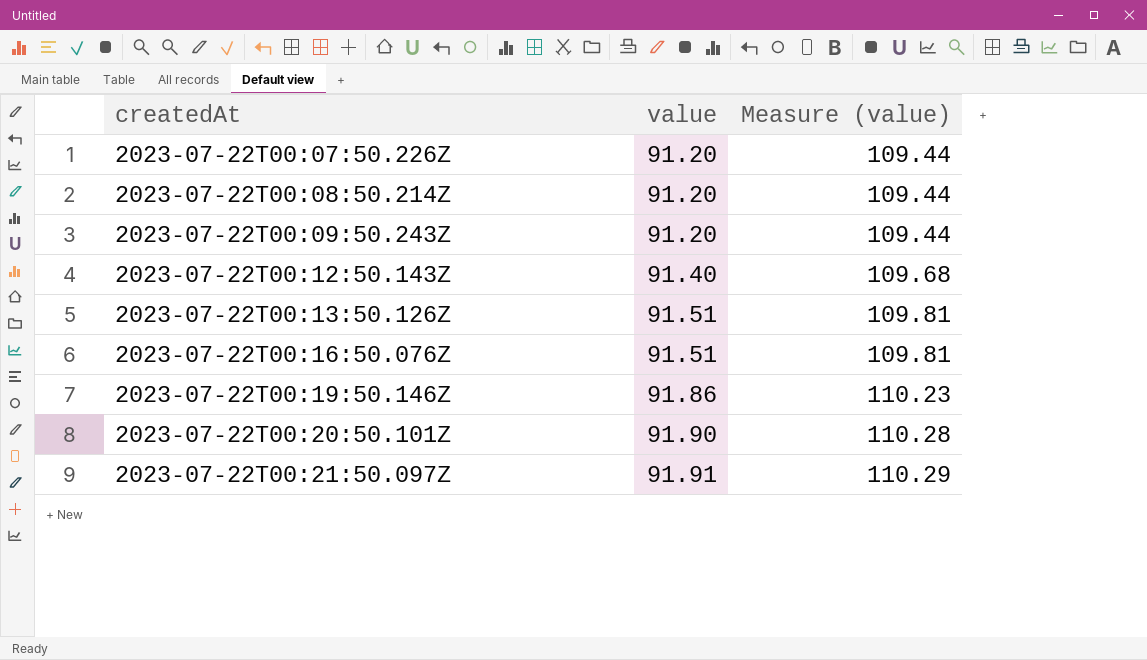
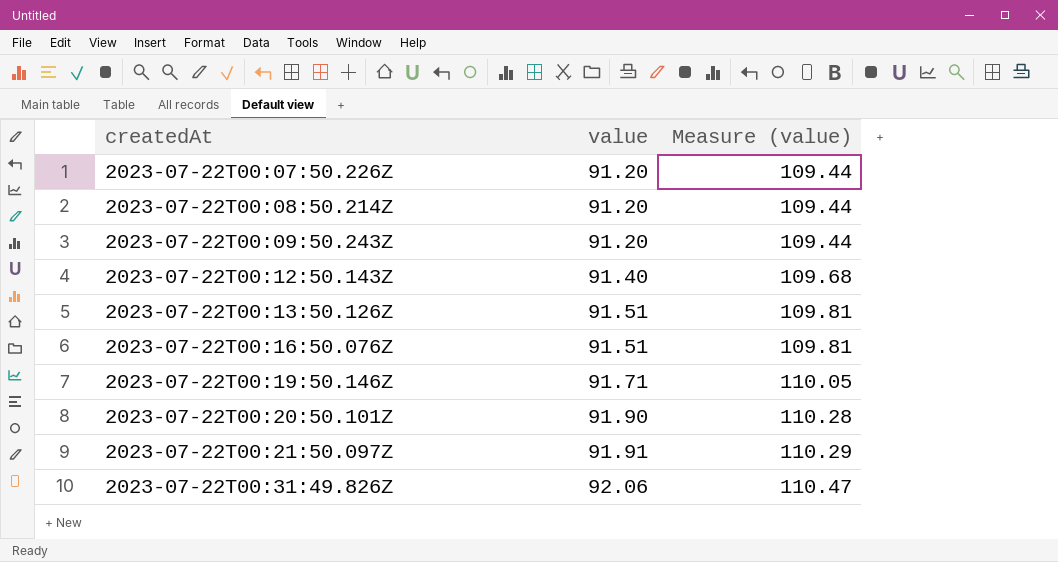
2023-07-22T00:19:50.146Z | value: 91.86 -> 91.71
2023-07-22T00:19:50.146Z | Measure (value): 110.23 -> 110.05
row 2023-07-22T00:31:49.826Z: none -> 92.06 | 110.47

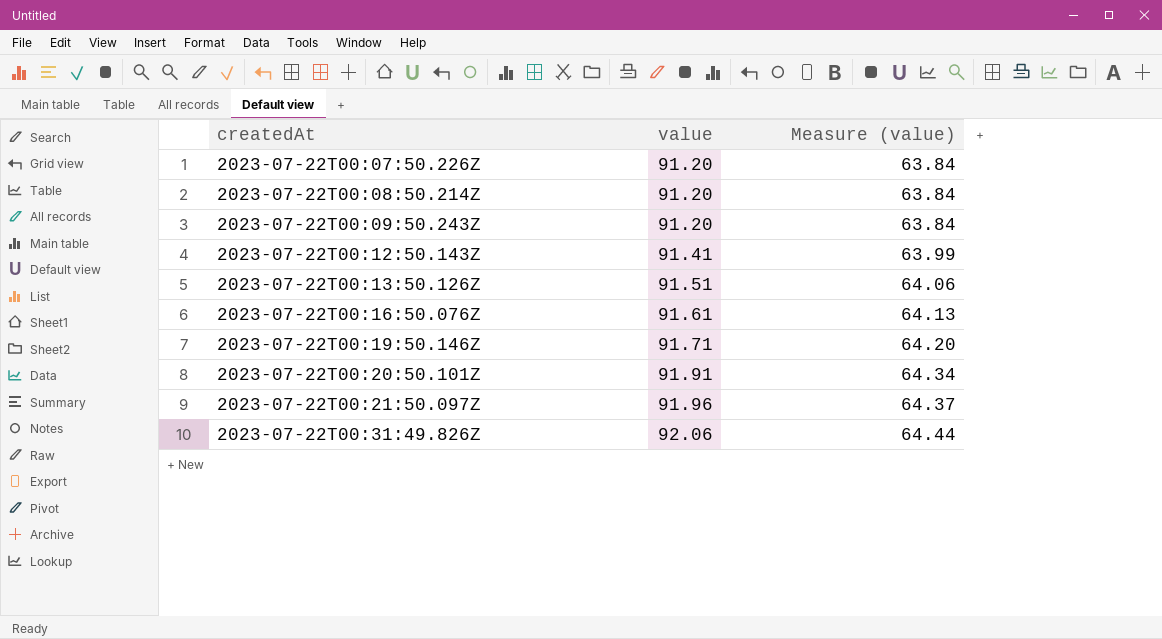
column Measure (value) | formula: [value] * 1.2 -> [value] * 0.7
2023-07-22T00:12:50.143Z | value: 91.40 -> 91.41
2023-07-22T00:16:50.076Z | value: 91.51 -> 91.61
2023-07-22T00:20:50.101Z | value: 91.90 -> 91.91
2023-07-22T00:21:50.097Z | value: 91.91 -> 91.96

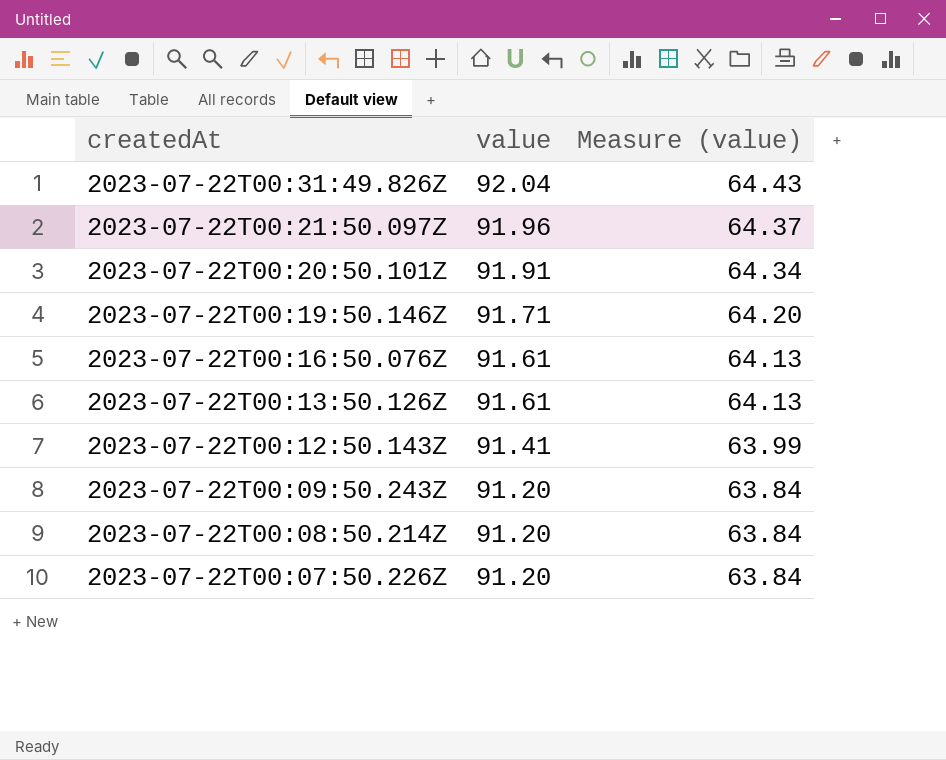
row order: createdAt ascending -> createdAt descending
2023-07-22T00:31:49.826Z | value: 92.06 -> 92.04
2023-07-22T00:31:49.826Z | Measure (value): 64.44 -> 64.43
2023-07-22T00:13:50.126Z | value: 91.51 -> 91.61
2023-07-22T00:13:50.126Z | Measure (value): 64.06 -> 64.13

